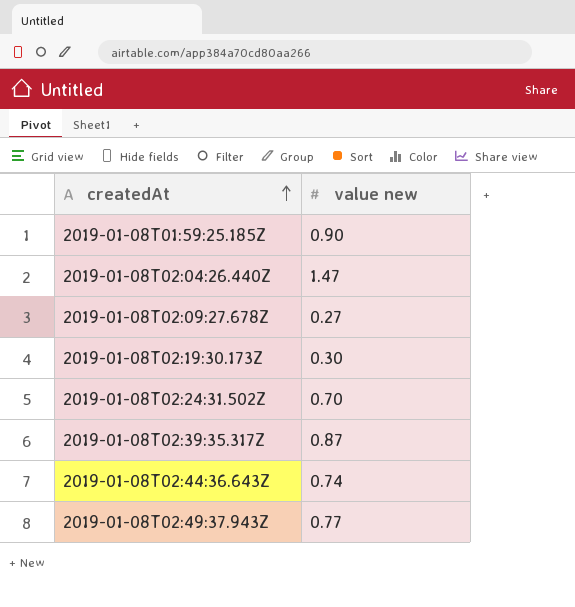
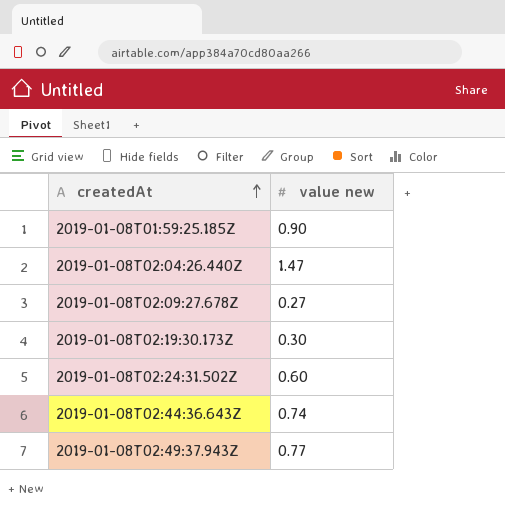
row 2019-01-08T02:39:35.317Z: 0.87 -> none
2019-01-08T02:24:31.502Z | value new: 0.70 -> 0.60

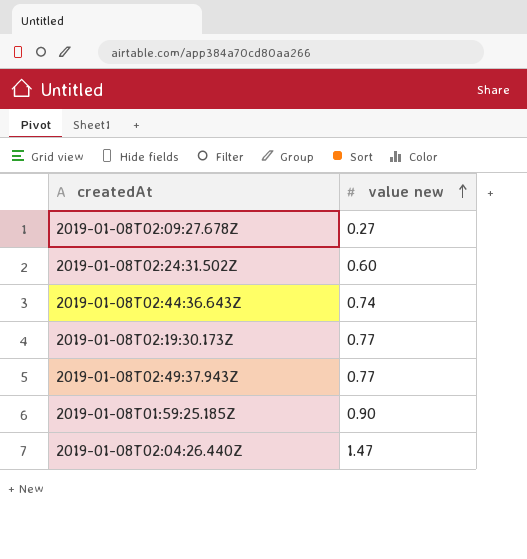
row order: createdAt ascending -> value new ascending
2019-01-08T02:19:30.173Z | value new: 0.30 -> 0.77

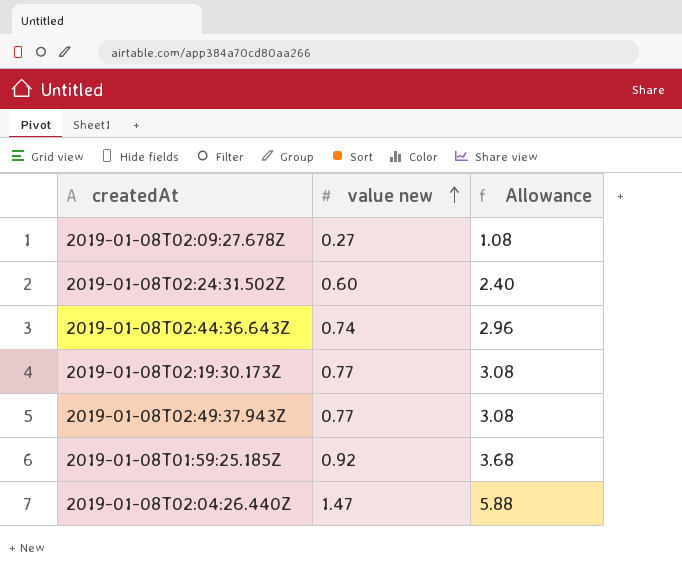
column Allowance | formula: none -> [value new] * 4
2019-01-08T01:59:25.185Z | value new: 0.90 -> 0.92

